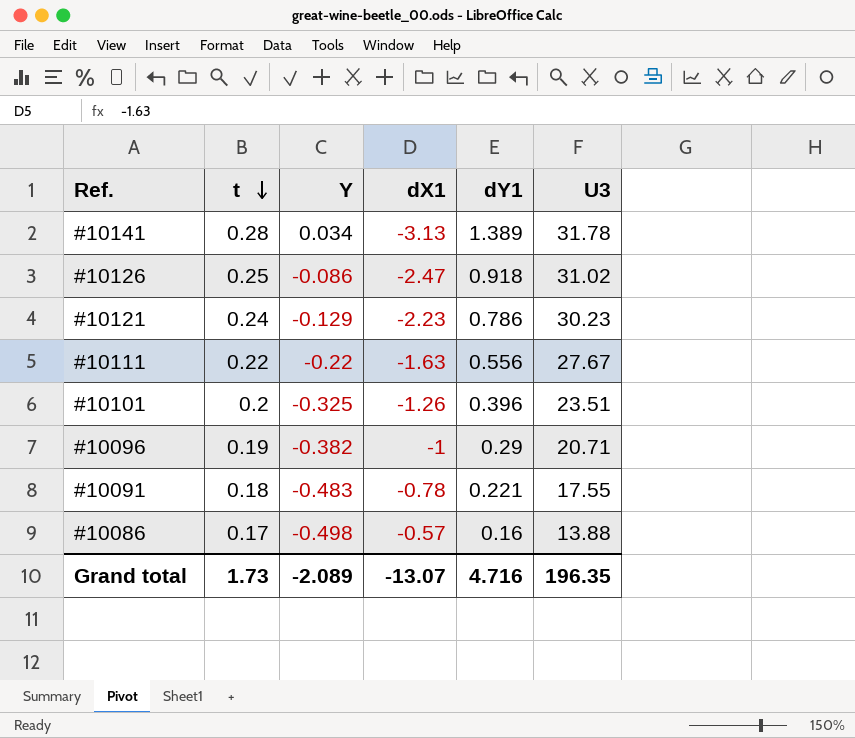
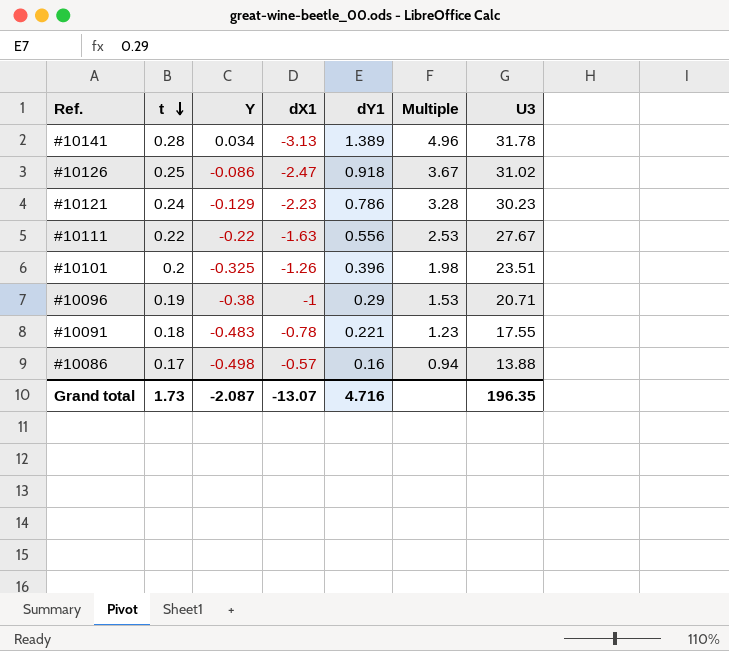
column Multiple | formula: none -> [dY1] / [t]
#10096 | Y: -0.382 -> -0.38
Grand total | Y: -2.089 -> -2.087

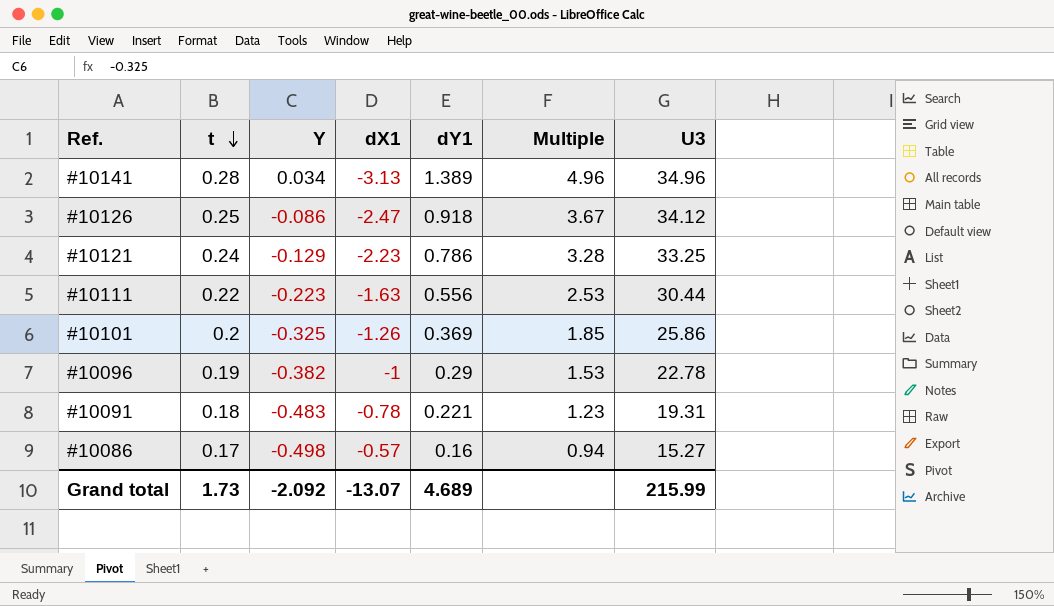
#10141 | U3: 31.78 -> 34.96
#10126 | U3: 31.02 -> 34.12
#10121 | U3: 30.23 -> 33.25
#10111 | Y: -0.22 -> -0.223
#10111 | U3: 27.67 -> 30.44
#10101 | dY1: 0.396 -> 0.369
#10101 | Multiple: 1.98 -> 1.85
#10101 | U3: 23.51 -> 25.86
#10096 | Y: -0.38 -> -0.382
#10096 | U3: 20.71 -> 22.78
#10091 | U3: 17.55 -> 19.31
#10086 | U3: 13.88 -> 15.27
Grand total | Y: -2.087 -> -2.092
Grand total | dY1: 4.716 -> 4.689
Grand total | U3: 196.35 -> 215.99

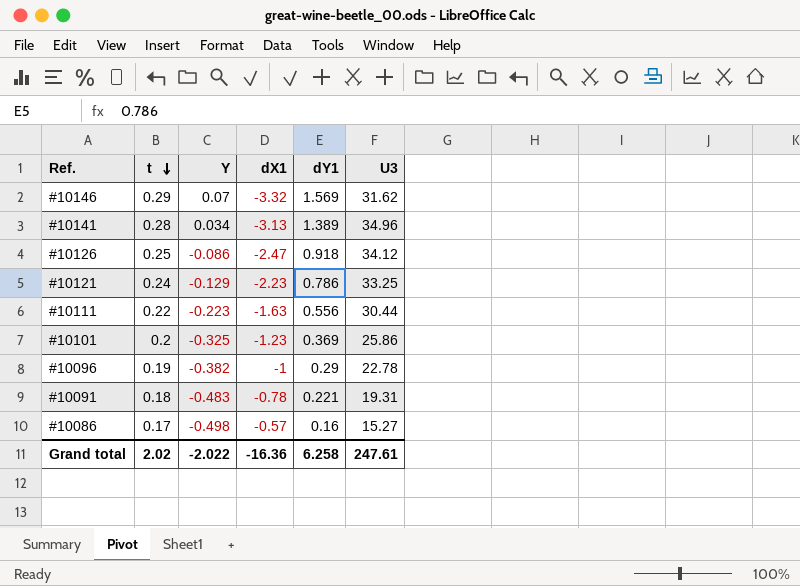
column Multiple | formula: [dY1] / [t] -> none
row #10146: none -> 0.29 | 0.07 | -3.32 | 1.569 | 31.62
#10101 | dX1: -1.26 -> -1.23
Grand total | t: 1.73 -> 2.02
Grand total | Y: -2.092 -> -2.022
Grand total | dX1: -13.07 -> -16.36
Grand total | dY1: 4.689 -> 6.258
Grand total | U3: 215.99 -> 247.61

